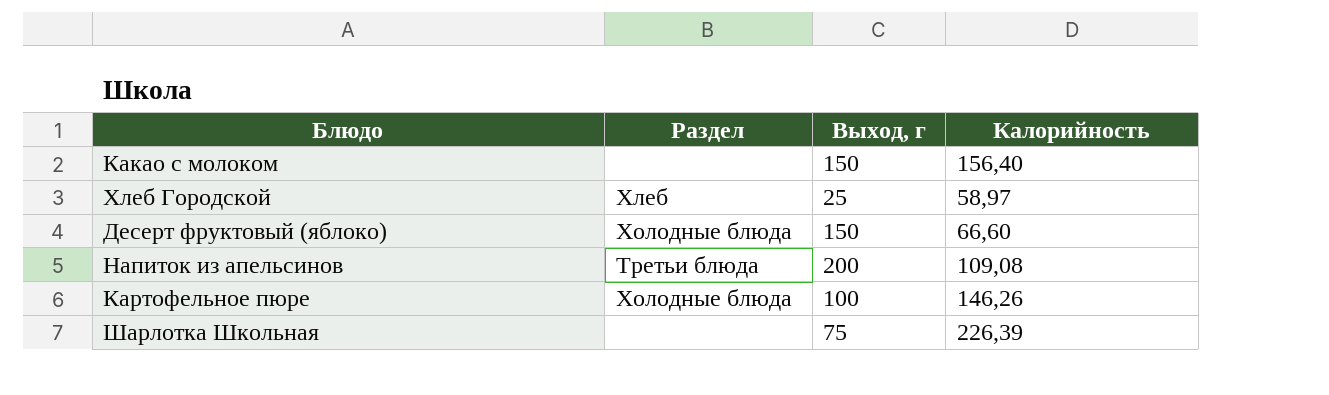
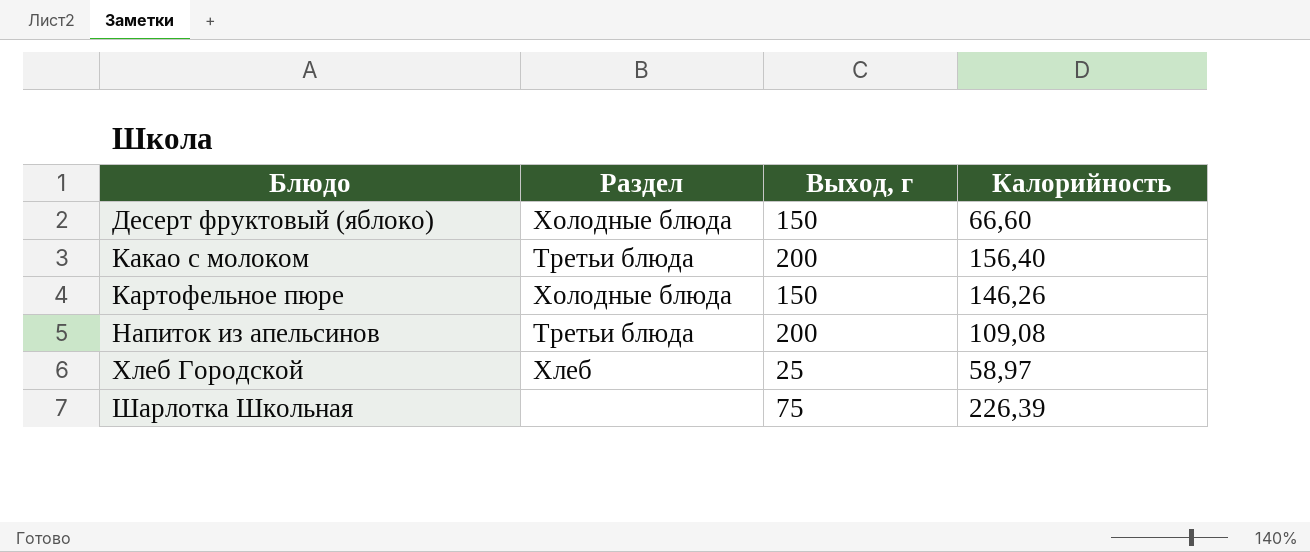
row order: none -> Блюдо ascending
Какао с молоком | Раздел: none -> Третьи блюда
Какао с молоком | Выход, г: 150 -> 200
Картофельное пюре | Выход, г: 100 -> 150

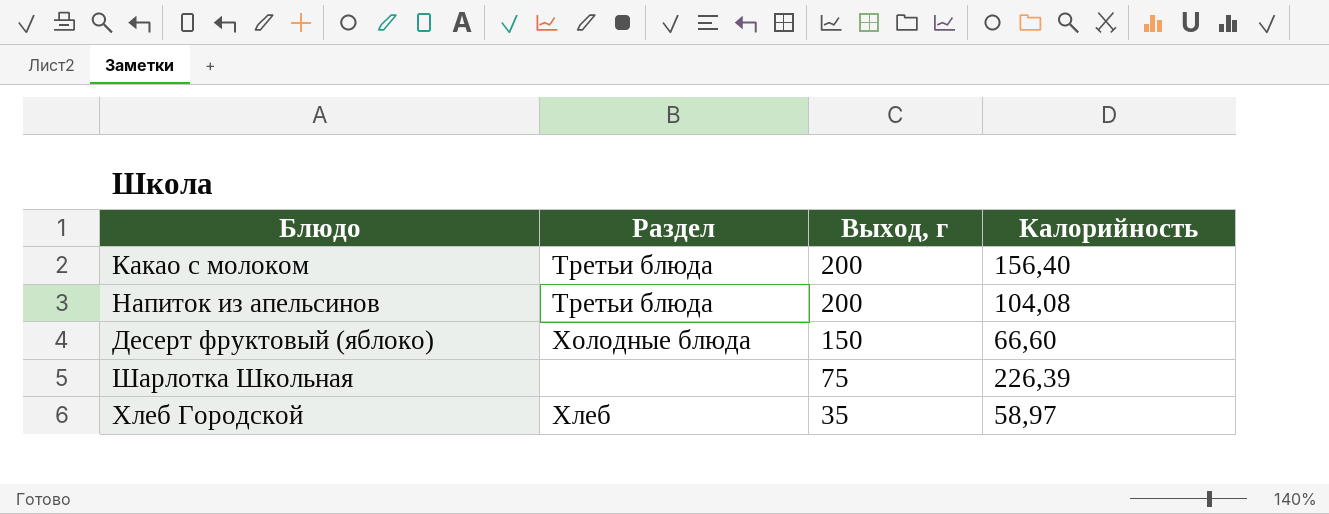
row order: Блюдо ascending -> Выход, г descending
row Картофельное пюре: Холодные блюда | 150 | 146,26 -> none
Напиток из апельсинов | Калорийность: 109,08 -> 104,08
Хлеб Городской | Выход, г: 25 -> 35

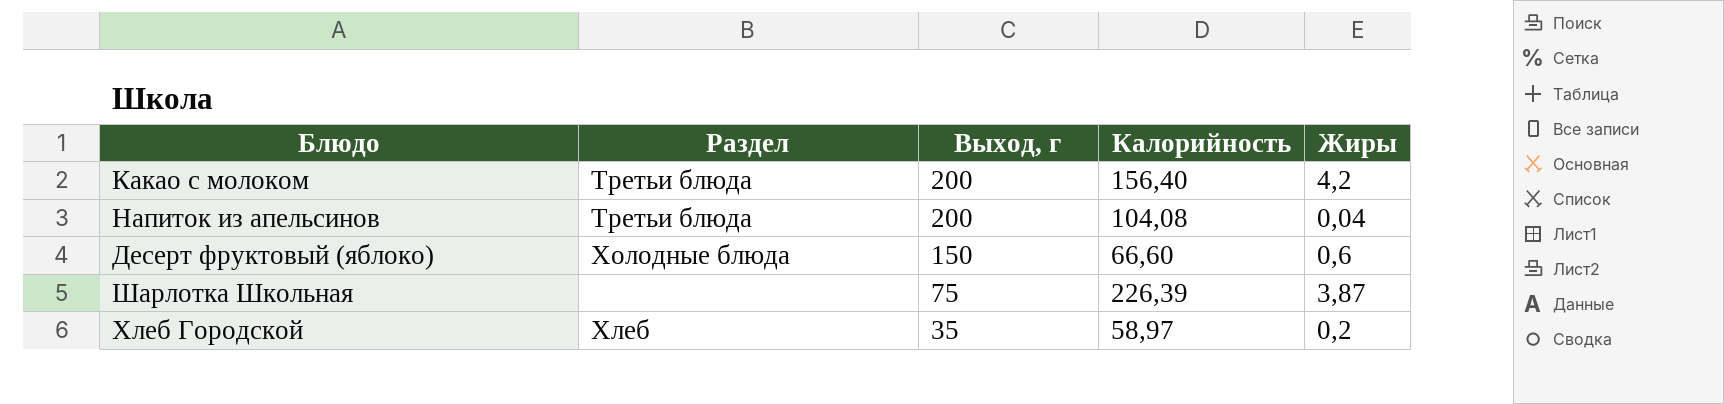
column Жиры | position: none -> 5

